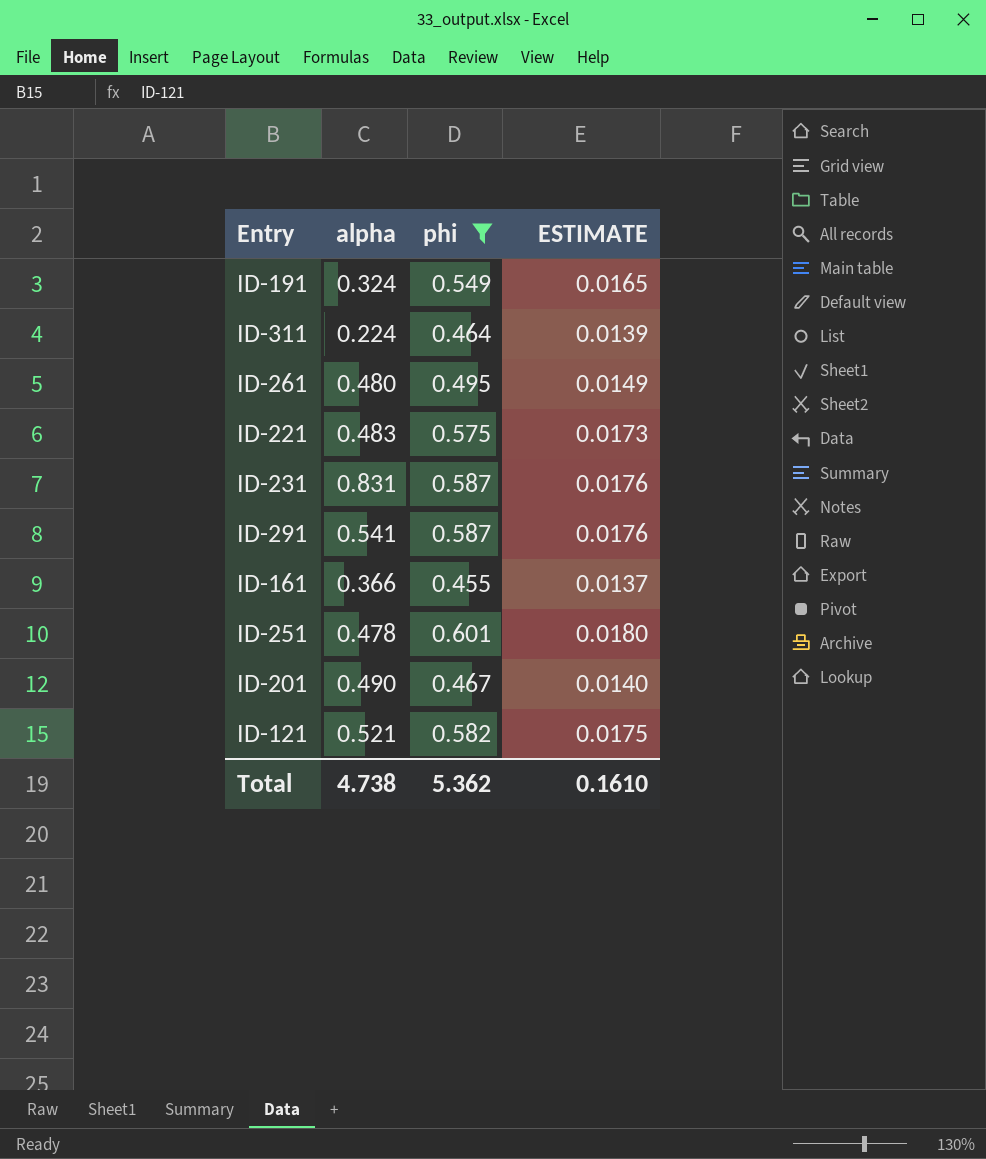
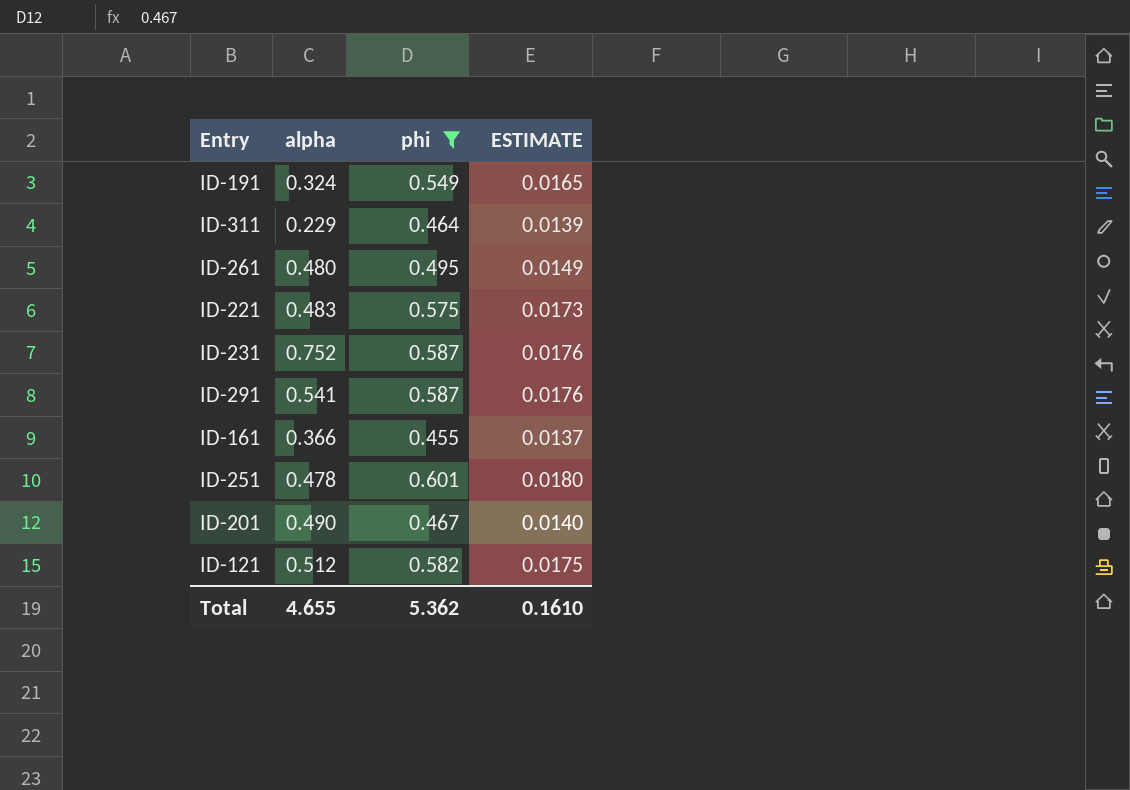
ID-311 | alpha: 0.224 -> 0.229
ID-231 | alpha: 0.831 -> 0.752
ID-121 | alpha: 0.521 -> 0.512
Total | alpha: 4.738 -> 4.655

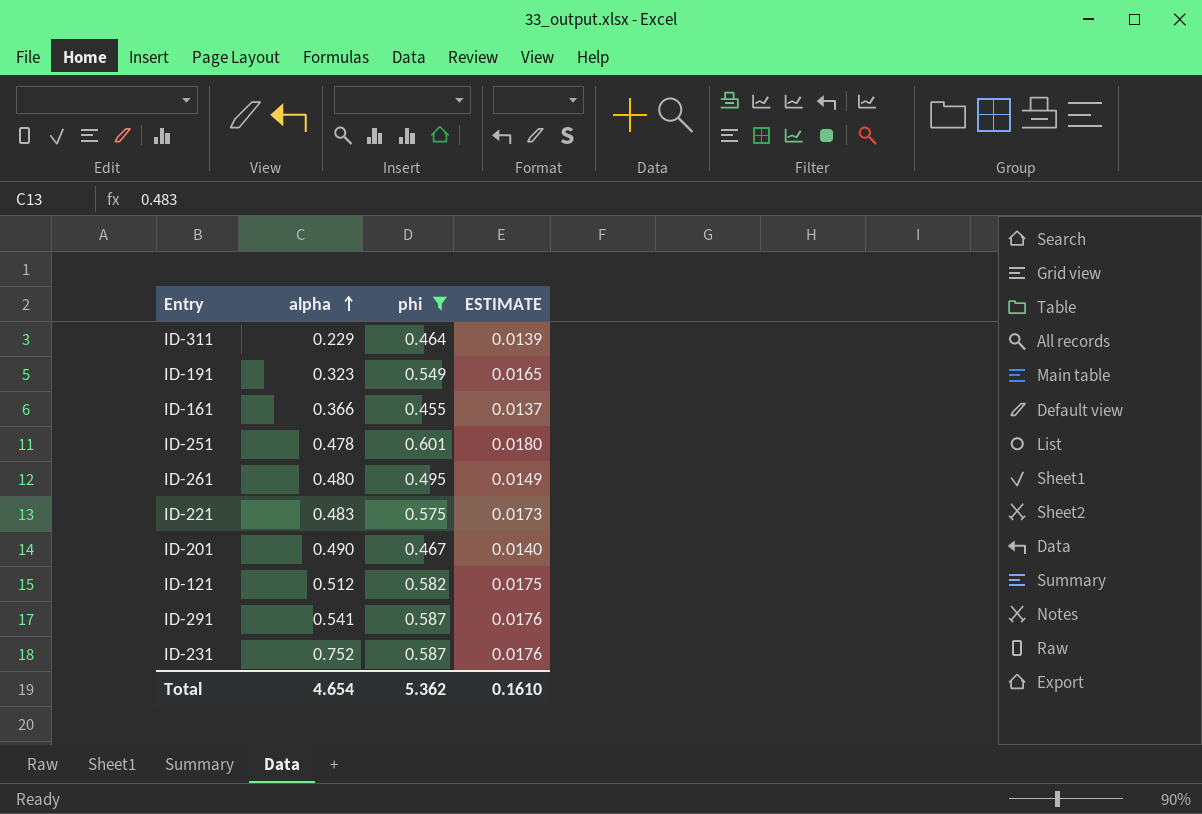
row order: none -> alpha ascending
ID-191 | alpha: 0.324 -> 0.323
Total | alpha: 4.655 -> 4.654

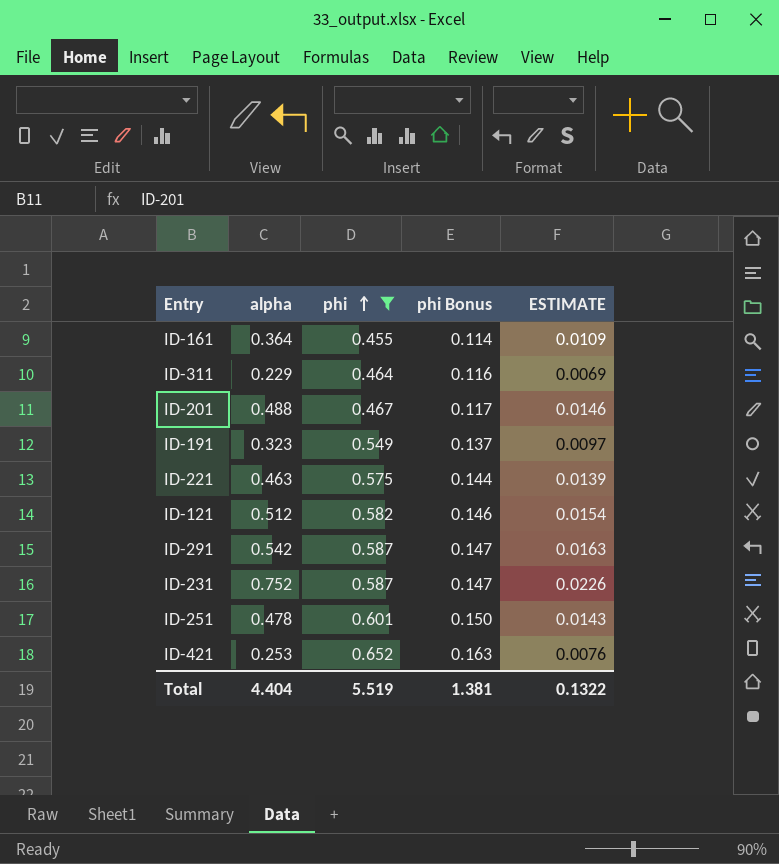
row order: alpha ascending -> phi ascending
column phi Bonus | formula: none -> [phi] * 0.25
column ESTIMATE | formula: [phi] * 0.03 -> [alpha] * 0.03
row ID-261: 0.480 | 0.495 | 0.0149 -> none
ID-161 | alpha: 0.366 -> 0.364
ID-201 | alpha: 0.490 -> 0.488
ID-221 | alpha: 0.483 -> 0.463
ID-291 | alpha: 0.541 -> 0.542
row ID-421: none -> 0.253 | 0.652 | 0.163 | 0.0076
Total | alpha: 4.654 -> 4.404
Total | phi: 5.362 -> 5.519
Total | ESTIMATE: 0.1610 -> 0.1322

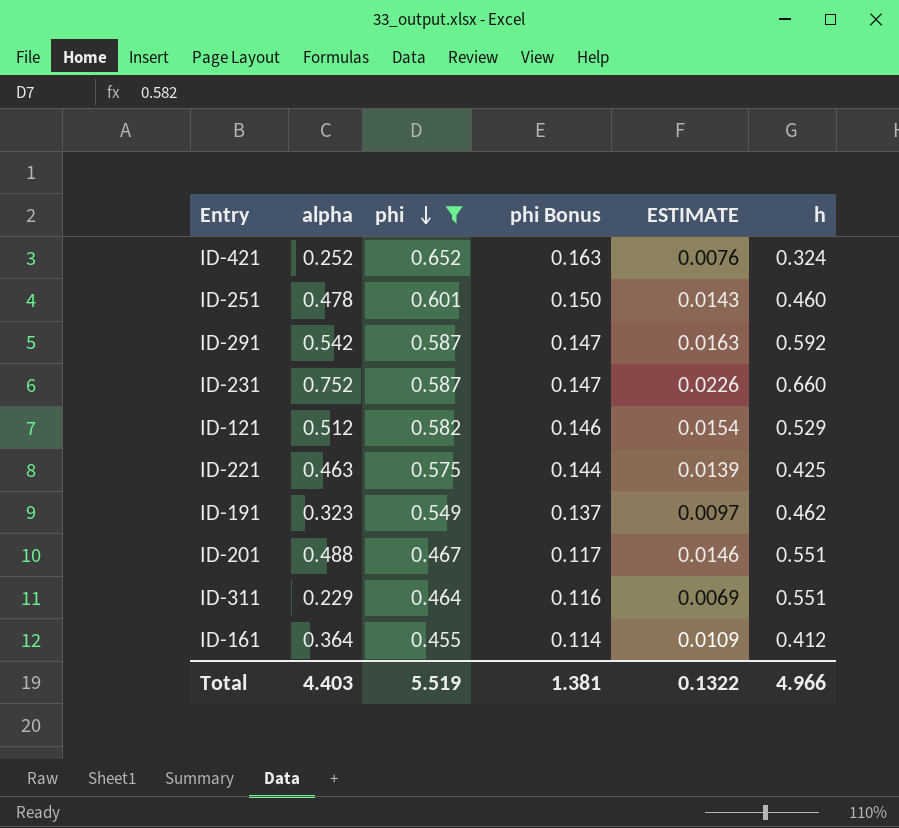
row order: phi ascending -> phi descending
column h | position: none -> 6
ID-421 | alpha: 0.253 -> 0.252
Total | alpha: 4.404 -> 4.403

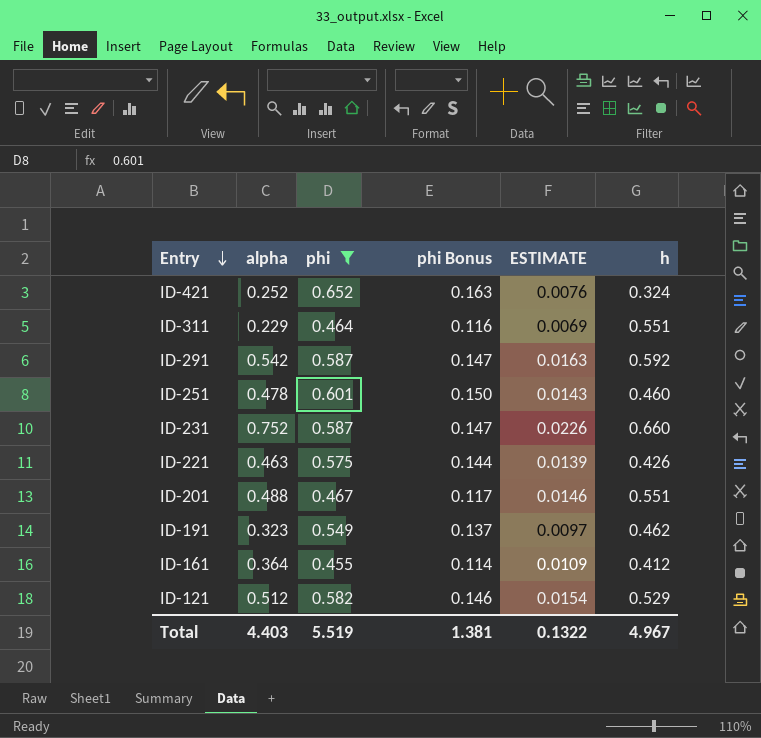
row order: phi descending -> Entry descending
ID-221 | h: 0.425 -> 0.426
Total | h: 4.966 -> 4.967

